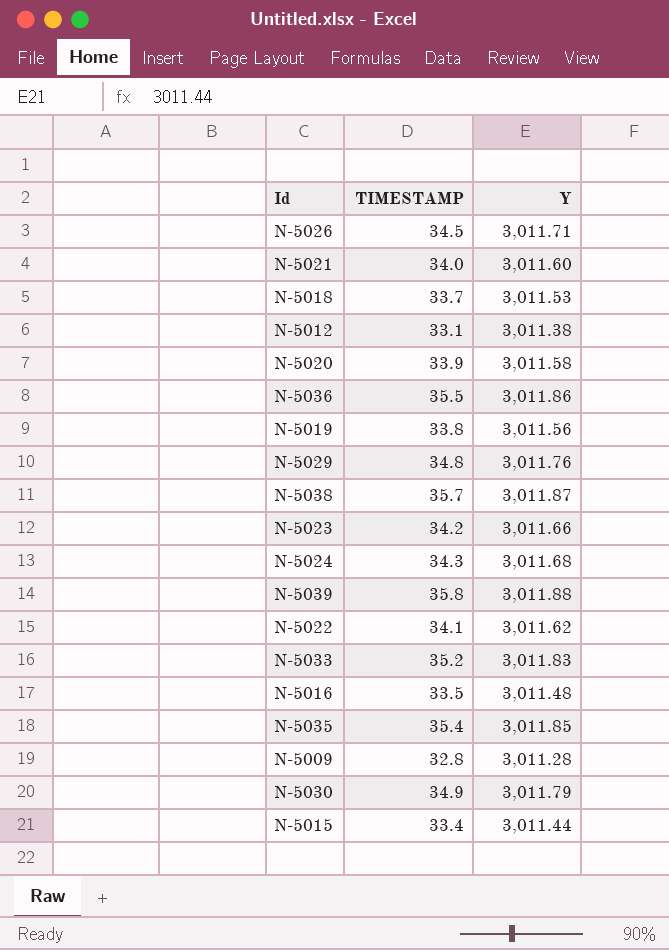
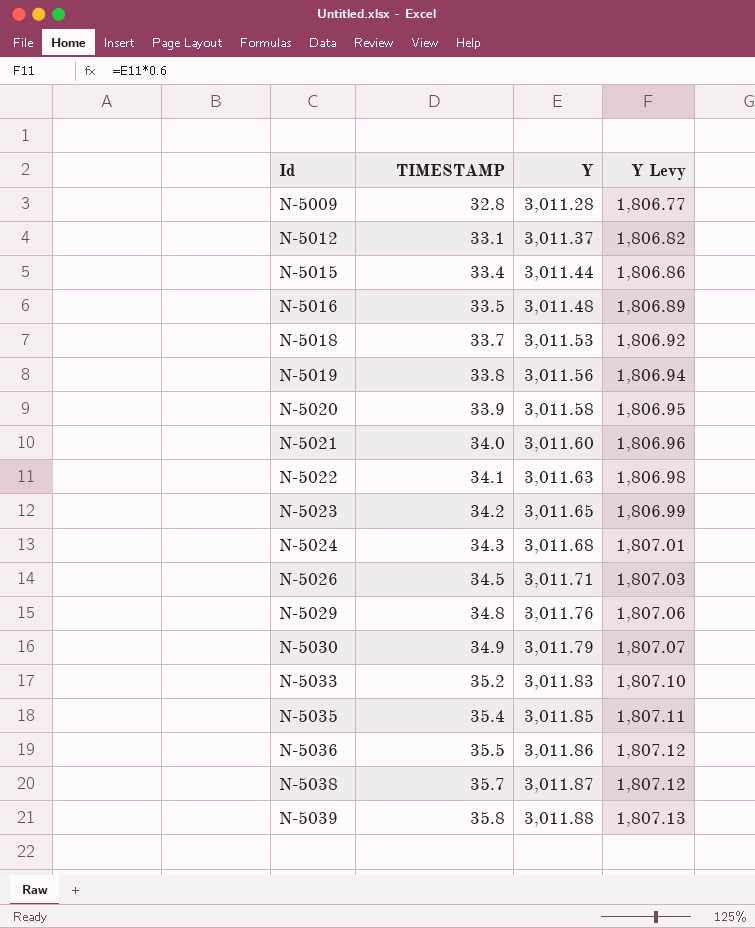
row order: none -> Id ascending
column Y Levy | formula: none -> [Y] * 0.6
N-5012 | Y: 3,011.38 -> 3,011.37
N-5022 | Y: 3,011.62 -> 3,011.63
N-5023 | Y: 3,011.66 -> 3,011.65

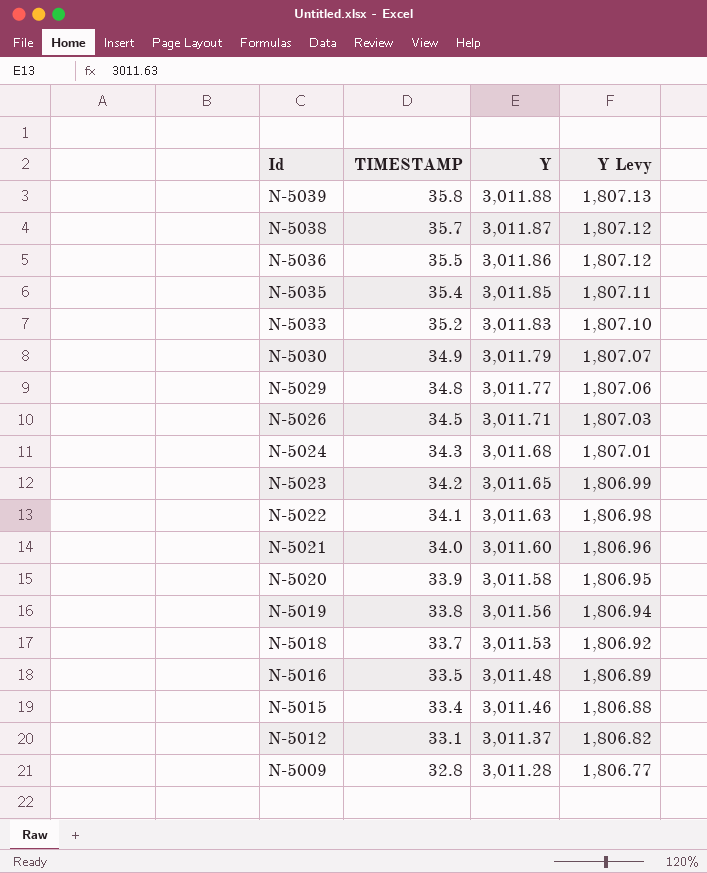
row order: Id ascending -> Id descending
N-5029 | Y: 3,011.76 -> 3,011.77
N-5015 | Y: 3,011.44 -> 3,011.46
N-5015 | Y Levy: 1,806.86 -> 1,806.88

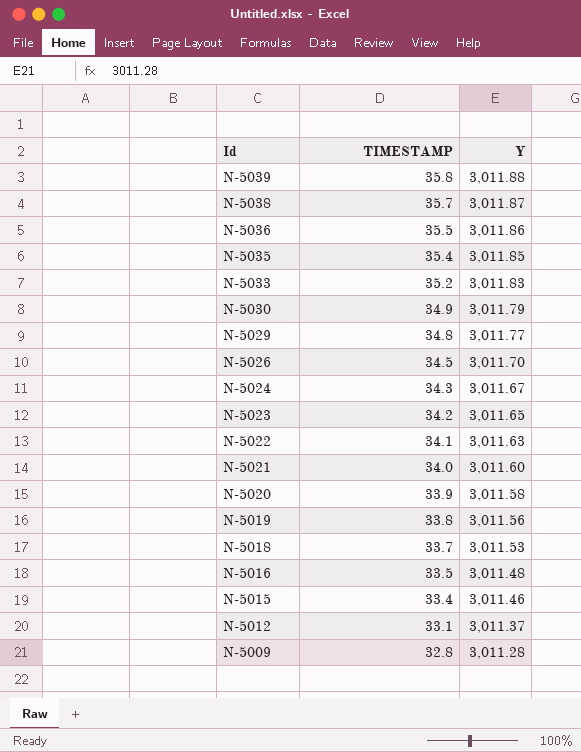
column Y Levy | formula: [Y] * 0.6 -> none
N-5026 | Y: 3,011.71 -> 3,011.70
N-5024 | Y: 3,011.68 -> 3,011.67

